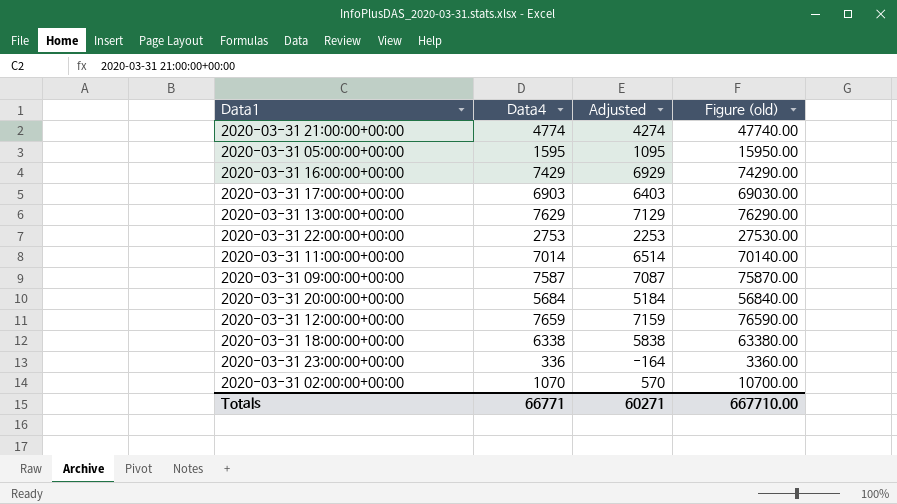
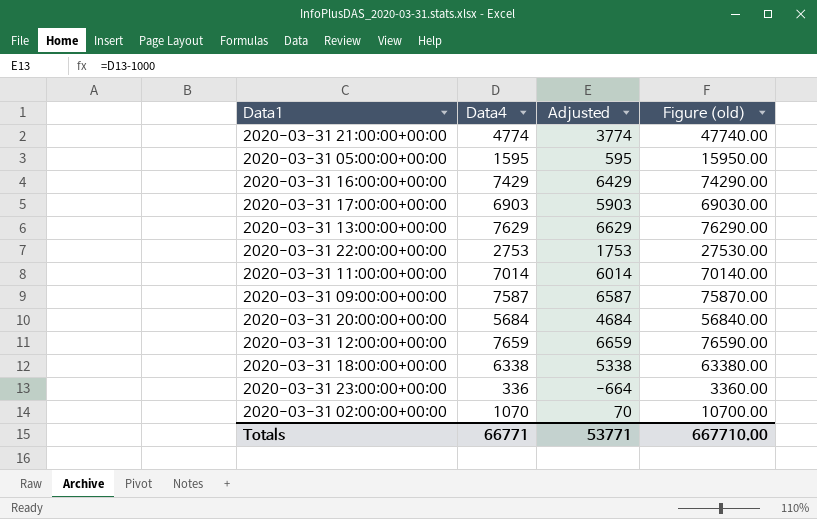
column Adjusted | formula: [Data4] - 500 -> [Data4] - 1000
Totals | Adjusted: 60271 -> 53771

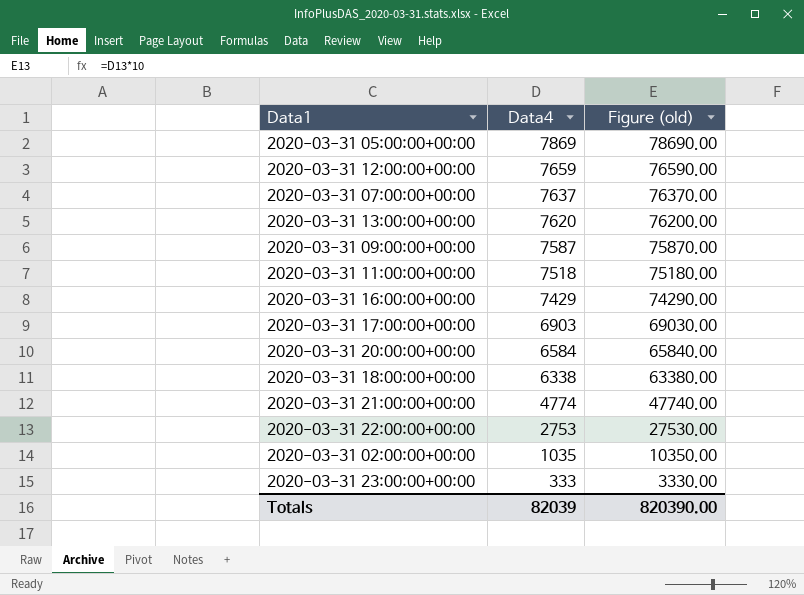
row order: none -> Data4 descending
column Adjusted | formula: [Data4] - 1000 -> none
2020-03-31 05:00:00+00:00 | Data4: 1595 -> 7869
2020-03-31 05:00:00+00:00 | Figure (old): 15950.00 -> 78690.00
row 2020-03-31 07:00:00+00:00: none -> 7637 | 76370.00
2020-03-31 13:00:00+00:00 | Data4: 7629 -> 7620
2020-03-31 13:00:00+00:00 | Figure (old): 76290.00 -> 76200.00
2020-03-31 11:00:00+00:00 | Data4: 7014 -> 7518
2020-03-31 11:00:00+00:00 | Figure (old): 70140.00 -> 75180.00
2020-03-31 20:00:00+00:00 | Data4: 5684 -> 6584
2020-03-31 20:00:00+00:00 | Figure (old): 56840.00 -> 65840.00
2020-03-31 02:00:00+00:00 | Data4: 1070 -> 1035
2020-03-31 02:00:00+00:00 | Figure (old): 10700.00 -> 10350.00
2020-03-31 23:00:00+00:00 | Data4: 336 -> 333
2020-03-31 23:00:00+00:00 | Figure (old): 3360.00 -> 3330.00
Totals | Data4: 66771 -> 82039
Totals | Figure (old): 667710.00 -> 820390.00

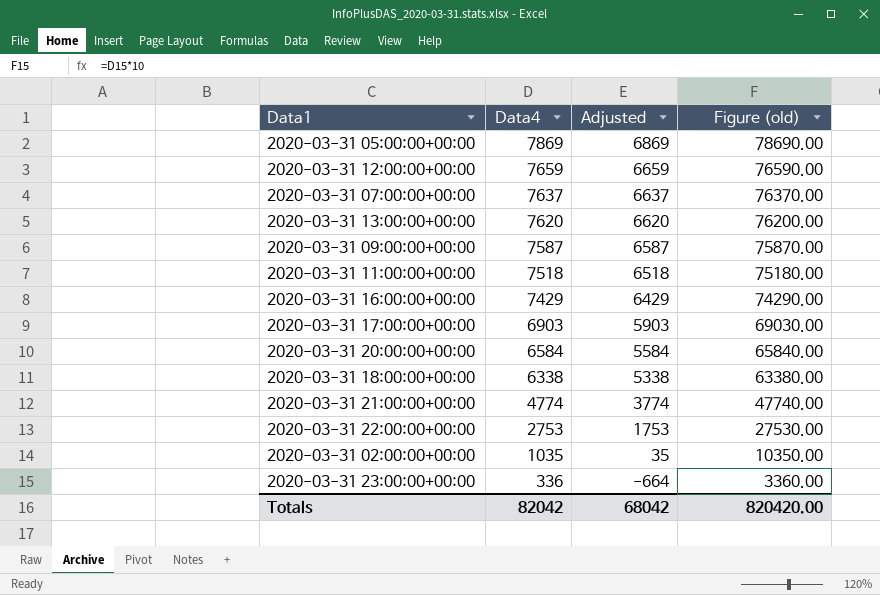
column Adjusted | formula: none -> [Data4] - 1000
2020-03-31 23:00:00+00:00 | Data4: 333 -> 336
2020-03-31 23:00:00+00:00 | Figure (old): 3330.00 -> 3360.00
Totals | Data4: 82039 -> 82042
Totals | Figure (old): 820390.00 -> 820420.00

